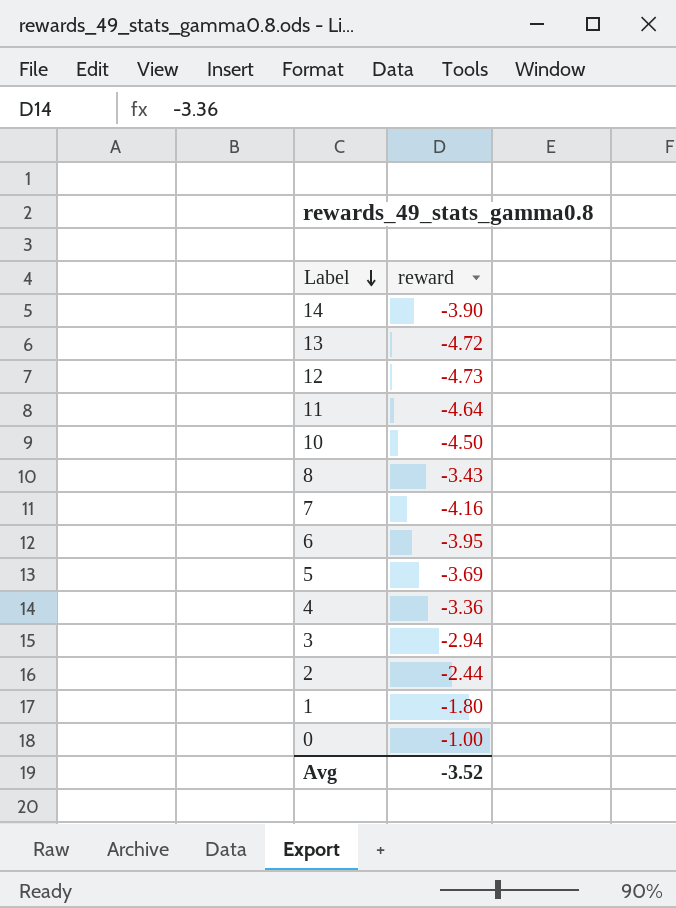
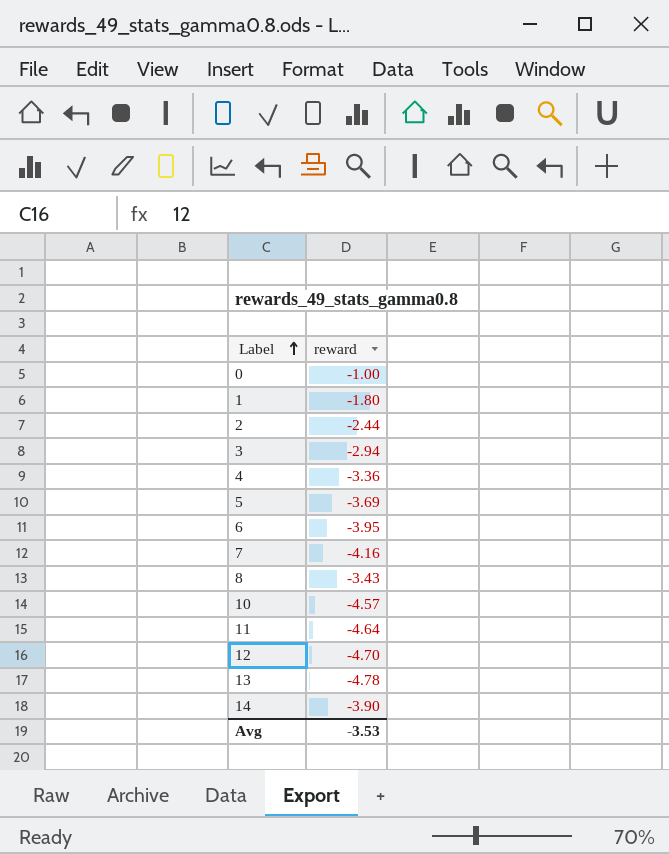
row order: Label descending -> Label ascending
10 | reward: -4.50 -> -4.57
12 | reward: -4.73 -> -4.70
13 | reward: -4.72 -> -4.78
Avg | reward: -3.52 -> -3.53

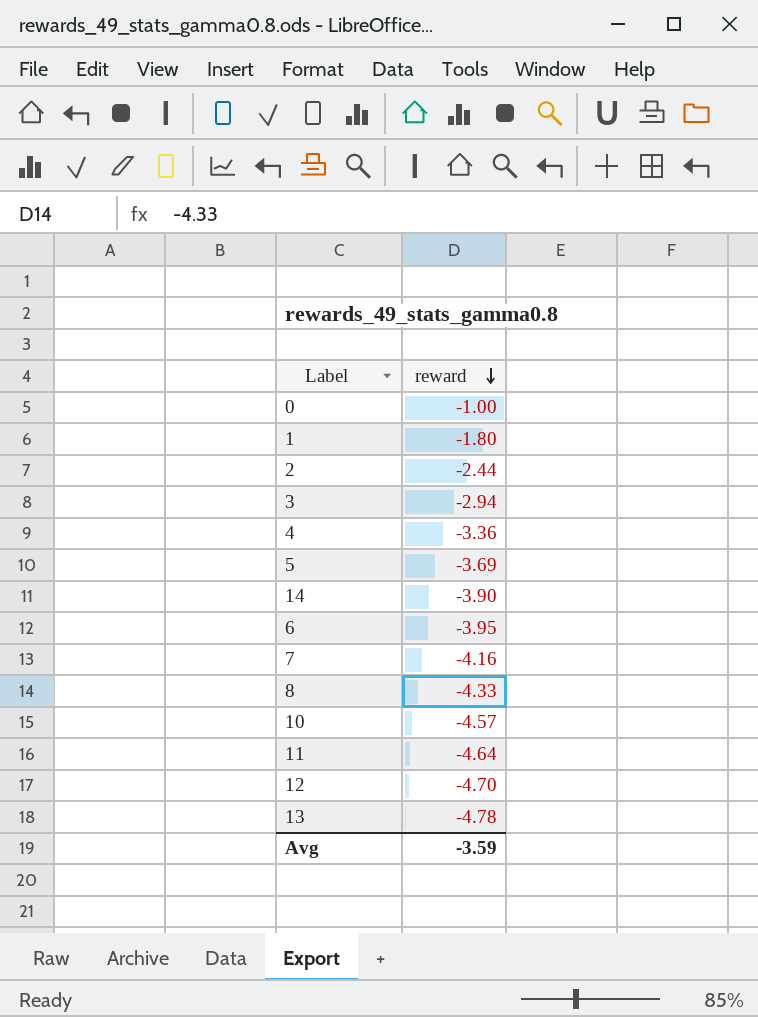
row order: Label ascending -> reward descending
8 | reward: -3.43 -> -4.33
Avg | reward: -3.53 -> -3.59

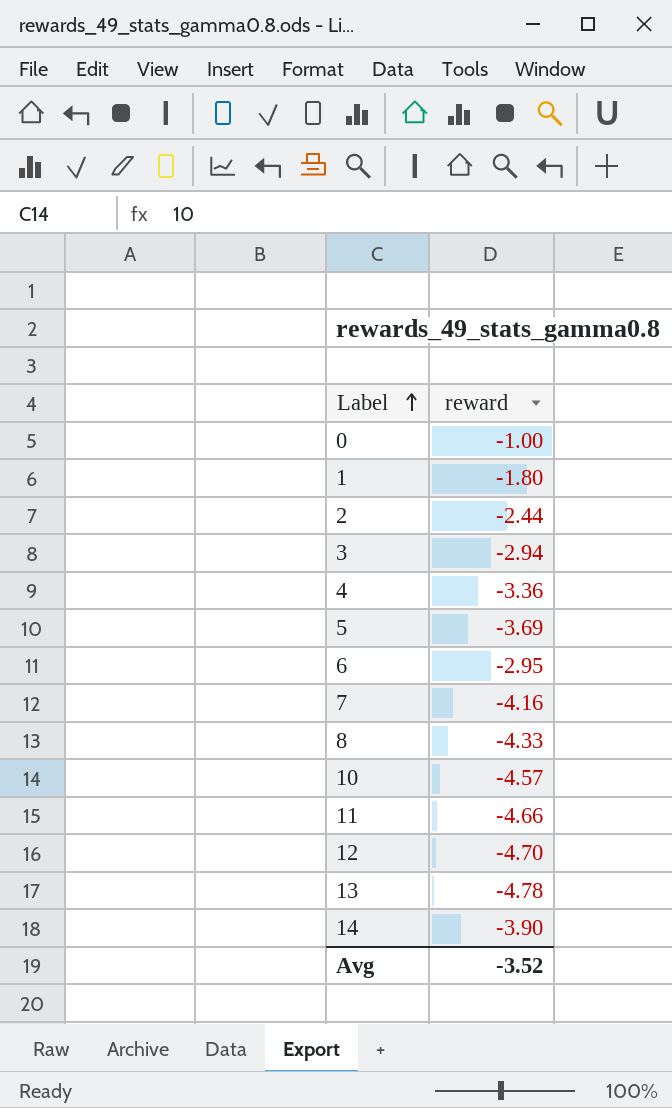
row order: reward descending -> Label ascending
6 | reward: -3.95 -> -2.95
11 | reward: -4.64 -> -4.66
Avg | reward: -3.59 -> -3.52

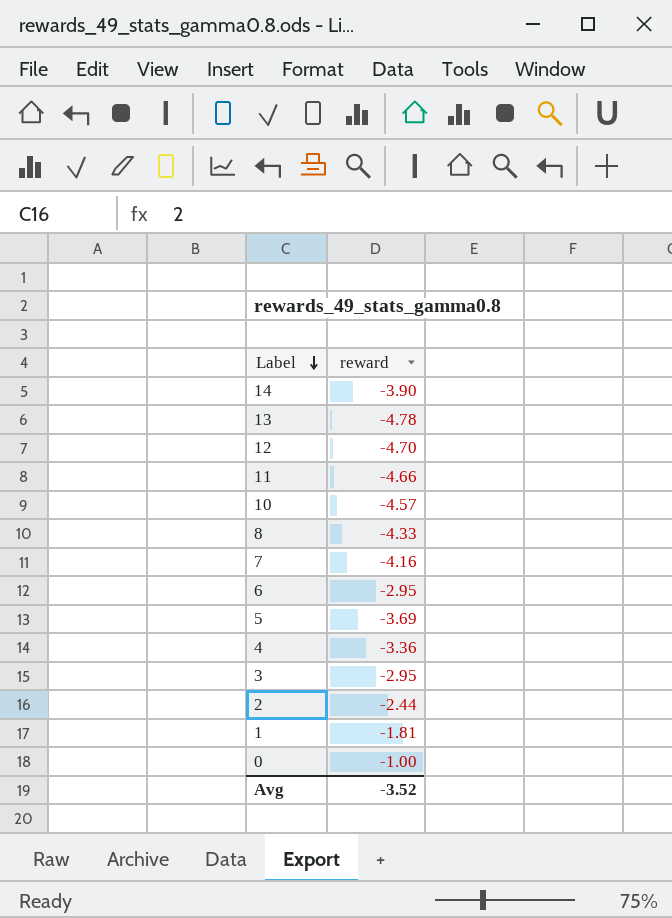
row order: Label ascending -> Label descending
3 | reward: -2.94 -> -2.95
1 | reward: -1.80 -> -1.81

